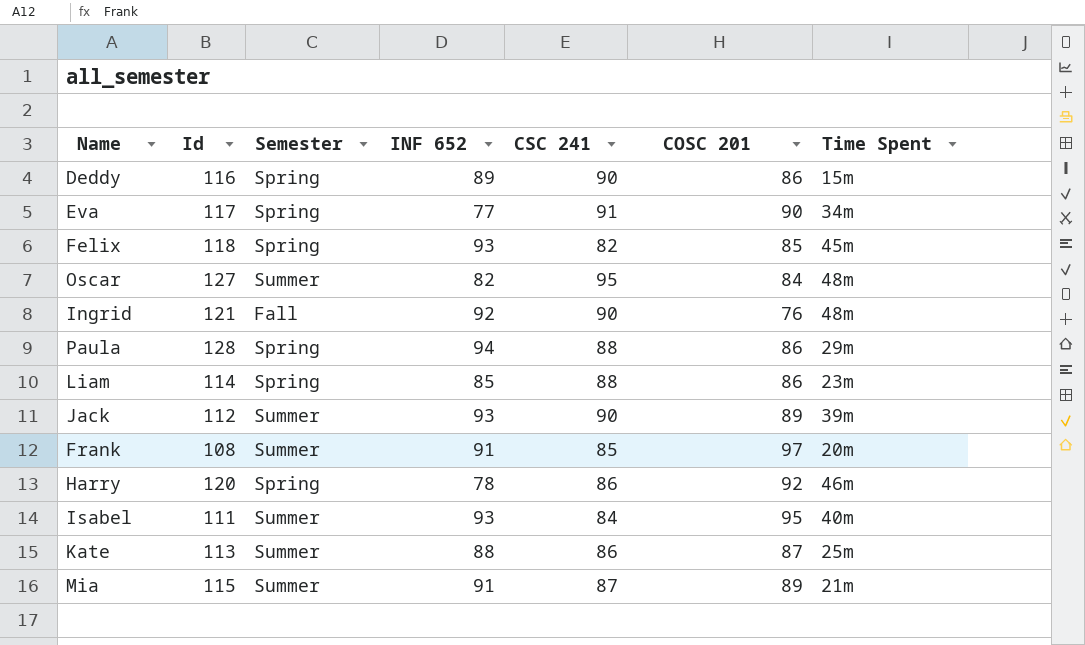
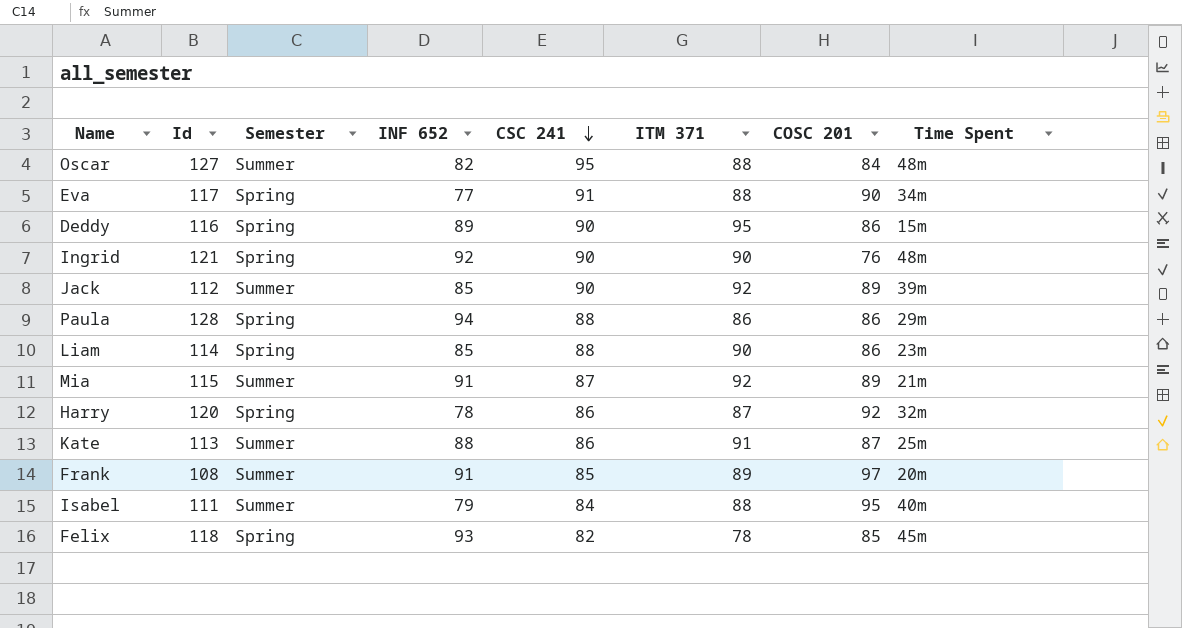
row order: none -> CSC 241 descending
column ITM 371 | position: none -> 6
Ingrid | Semester: Fall -> Spring
Jack | INF 652: 93 -> 85
Harry | Time Spent: 46m -> 32m
Isabel | INF 652: 93 -> 79

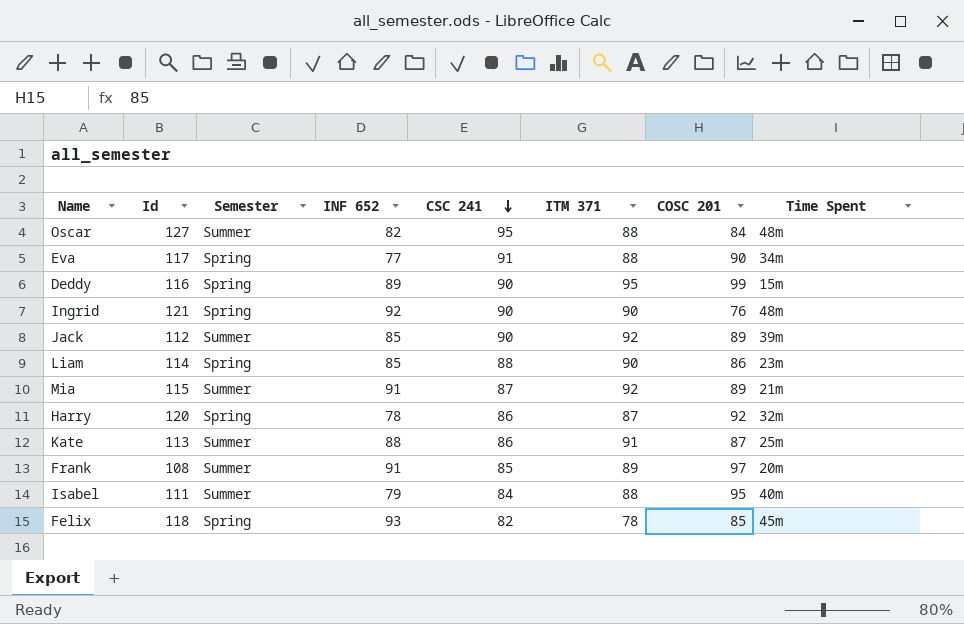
row Paula: 128 | Spring | 94 | 88 | 86 | 86 | 29m -> none
Deddy | COSC 201: 86 -> 99

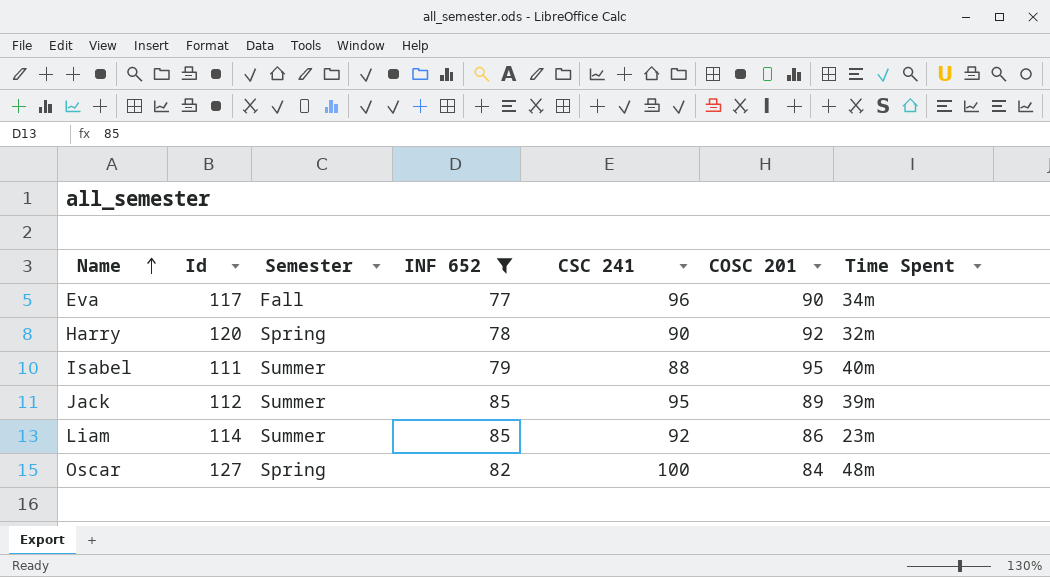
filter: none -> INF 652 <= 85
row order: CSC 241 descending -> Name ascending
column ITM 371 | position: 6 -> none
Eva | Semester: Spring -> Fall
Eva | CSC 241: 91 -> 96
Harry | CSC 241: 86 -> 90
Isabel | CSC 241: 84 -> 88
Jack | CSC 241: 90 -> 95
Liam | Semester: Spring -> Summer
Liam | CSC 241: 88 -> 92
Oscar | Semester: Summer -> Spring
Oscar | CSC 241: 95 -> 100

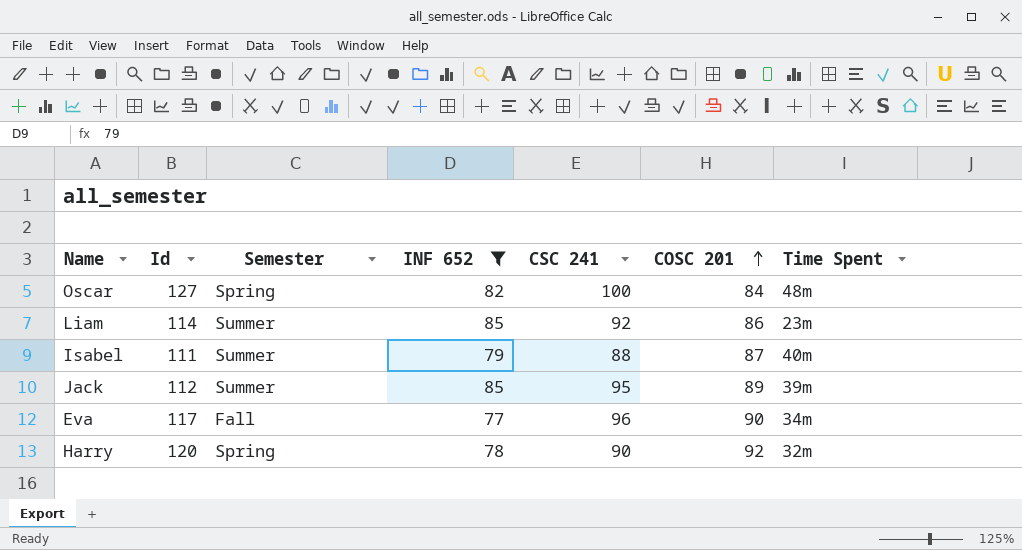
row order: Name ascending -> COSC 201 ascending
Isabel | COSC 201: 95 -> 87

